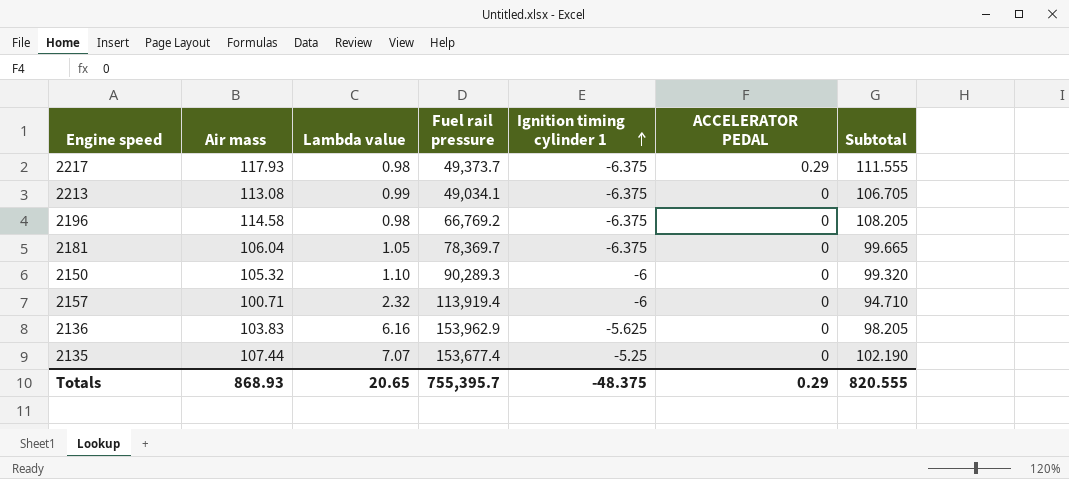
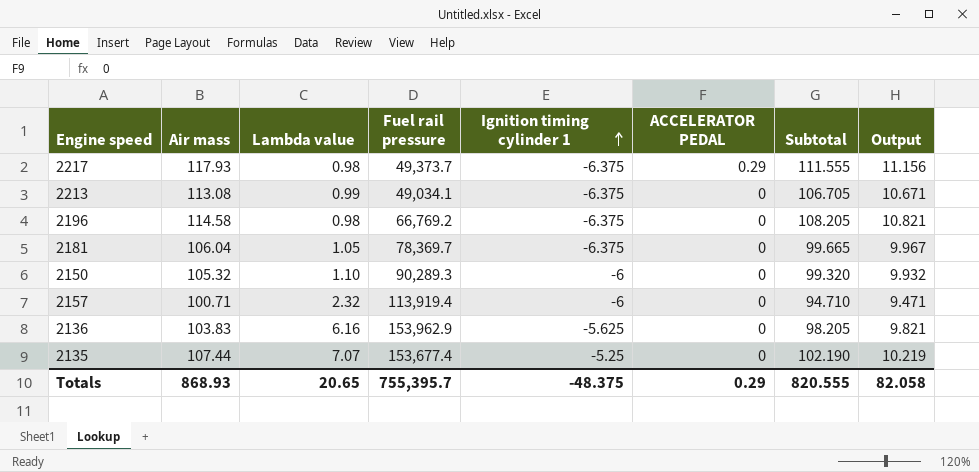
column Output | formula: none -> [Subtotal] * 0.1

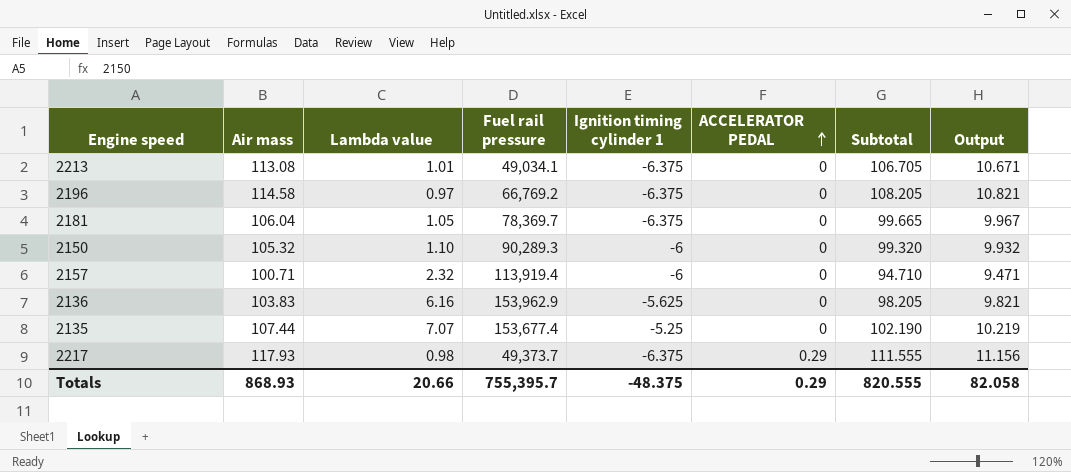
row order: Ignition timing cylinder 1 ascending -> ACCELERATOR PEDAL ascending
2213 | Lambda value: 0.99 -> 1.01
2196 | Lambda value: 0.98 -> 0.97
Totals | Lambda value: 20.65 -> 20.66

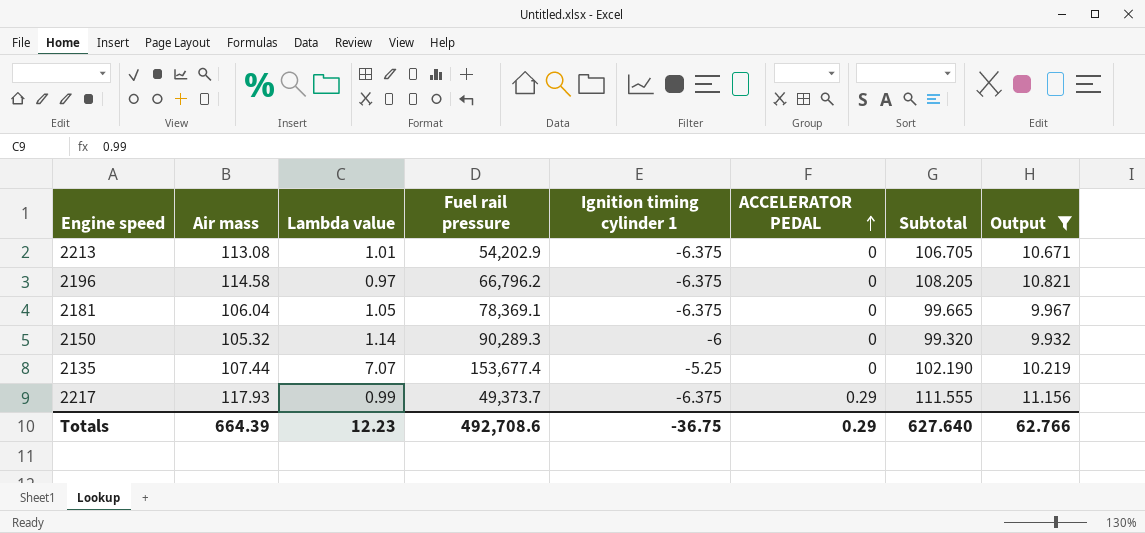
filter: none -> Output >= 9.932
2213 | Fuel rail pressure: 49,034.1 -> 54,202.9
2196 | Fuel rail pressure: 66,769.2 -> 66,796.2
2181 | Fuel rail pressure: 78,369.7 -> 78,369.1
2150 | Lambda value: 1.10 -> 1.14
2217 | Lambda value: 0.98 -> 0.99
Totals | Air mass: 868.93 -> 664.39
Totals | Lambda value: 20.66 -> 12.23
Totals | Fuel rail pressure: 755,395.7 -> 492,708.6
Totals | Ignition timing cylinder 1: -48.375 -> -36.75
Totals | Subtotal: 820.555 -> 627.640
Totals | Output: 82.058 -> 62.766

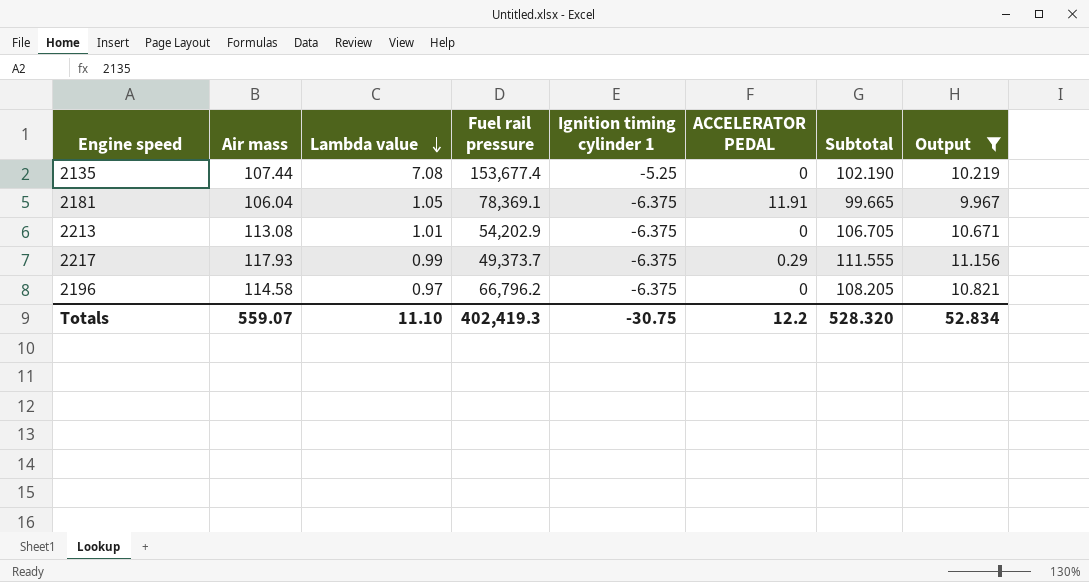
row order: ACCELERATOR PEDAL ascending -> Lambda value descending
row 2150: 105.32 | 1.14 | 90,289.3 | -6 | 0 | 99.320 | 9.932 -> none
2135 | Lambda value: 7.07 -> 7.08
2181 | ACCELERATOR PEDAL: 0 -> 11.91
Totals | Air mass: 664.39 -> 559.07
Totals | Lambda value: 12.23 -> 11.10
Totals | Fuel rail pressure: 492,708.6 -> 402,419.3
Totals | Ignition timing cylinder 1: -36.75 -> -30.75
Totals | ACCELERATOR PEDAL: 0.29 -> 12.2
Totals | Subtotal: 627.640 -> 528.320
Totals | Output: 62.766 -> 52.834

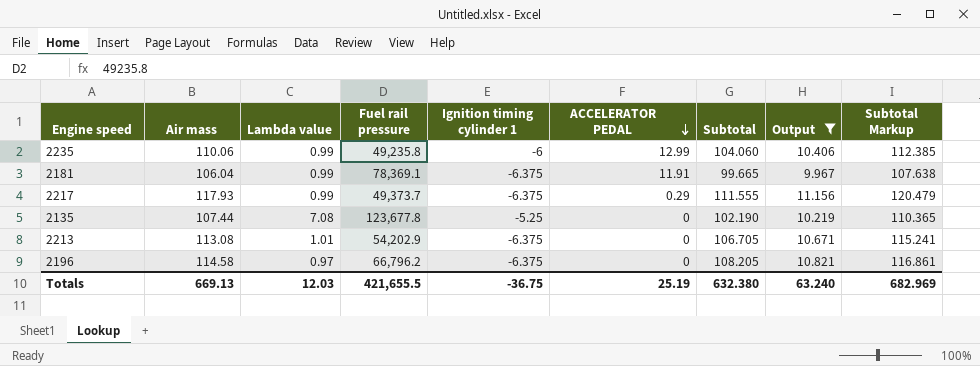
row order: Lambda value descending -> ACCELERATOR PEDAL descending
column Subtotal Markup | formula: none -> [Subtotal] * 1.08
row 2235: none -> 110.06 | 0.99 | 49,235.8 | -6 | 12.99 | 104.060 | 10.406 | 112.385
2181 | Lambda value: 1.05 -> 0.99
2135 | Fuel rail pressure: 153,677.4 -> 123,677.8
Totals | Air mass: 559.07 -> 669.13
Totals | Lambda value: 11.10 -> 12.03
Totals | Fuel rail pressure: 402,419.3 -> 421,655.5
Totals | Ignition timing cylinder 1: -30.75 -> -36.75
Totals | ACCELERATOR PEDAL: 12.2 -> 25.19
Totals | Subtotal: 528.320 -> 632.380
Totals | Output: 52.834 -> 63.240

